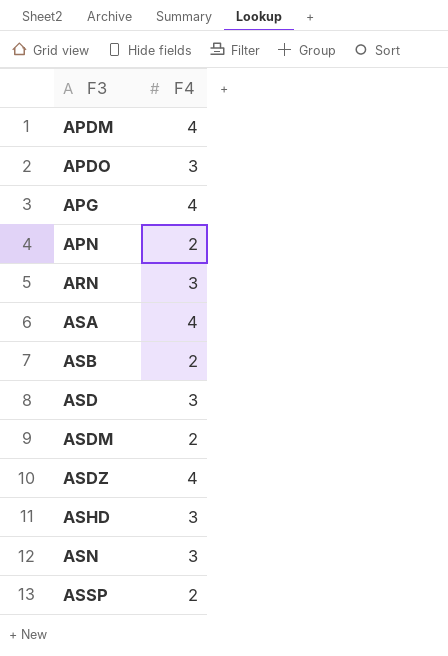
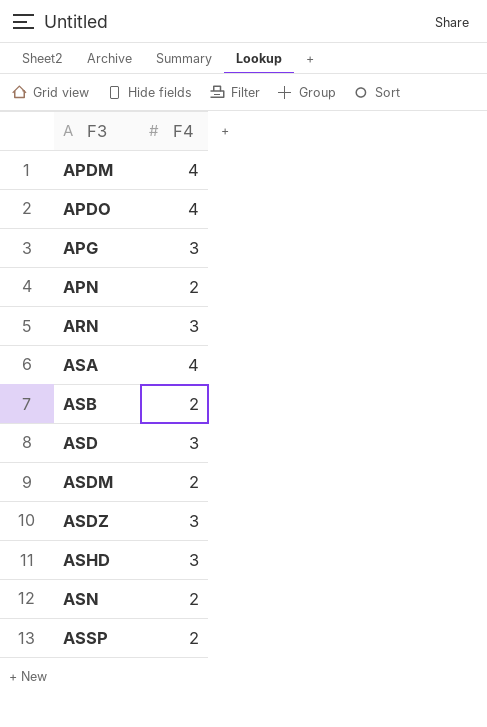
APDO | F4: 3 -> 4
APG | F4: 4 -> 3
ASDZ | F4: 4 -> 3
ASN | F4: 3 -> 2

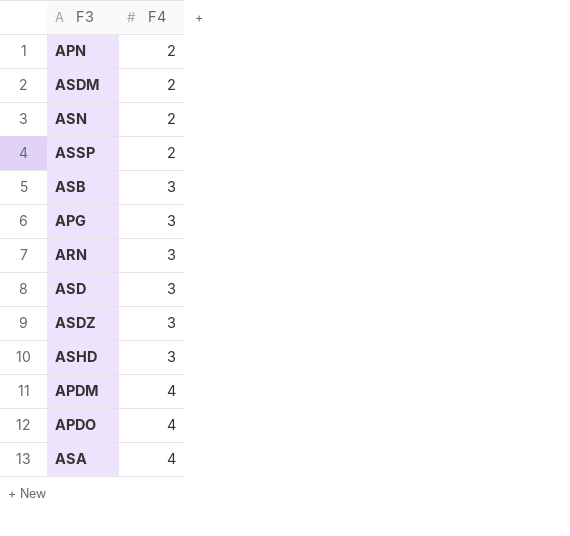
row order: F3 ascending -> F4 ascending
ASB | F4: 2 -> 3

